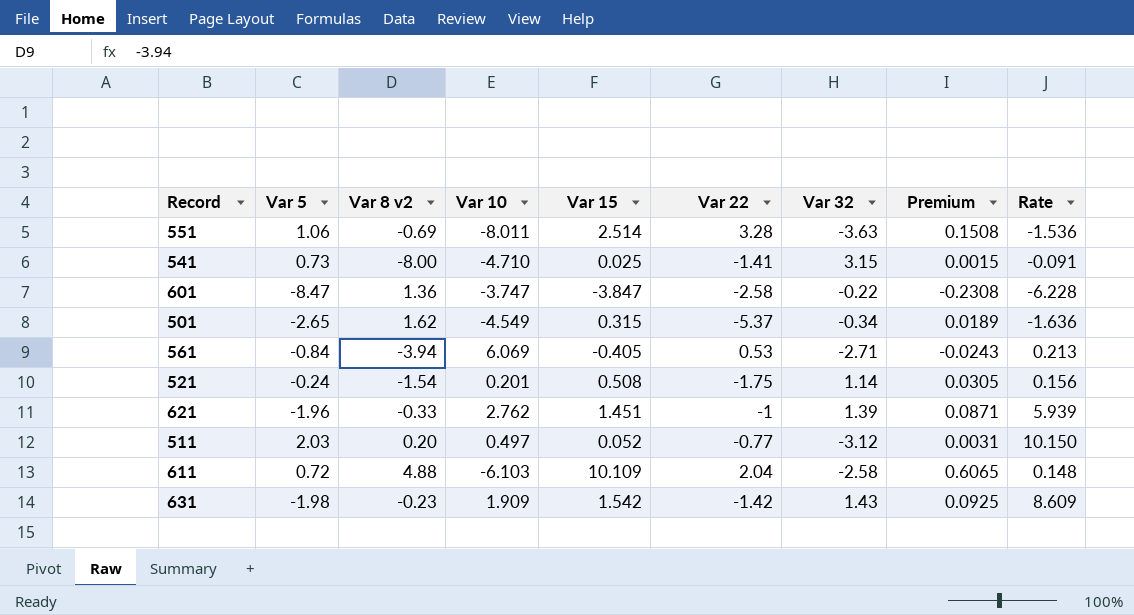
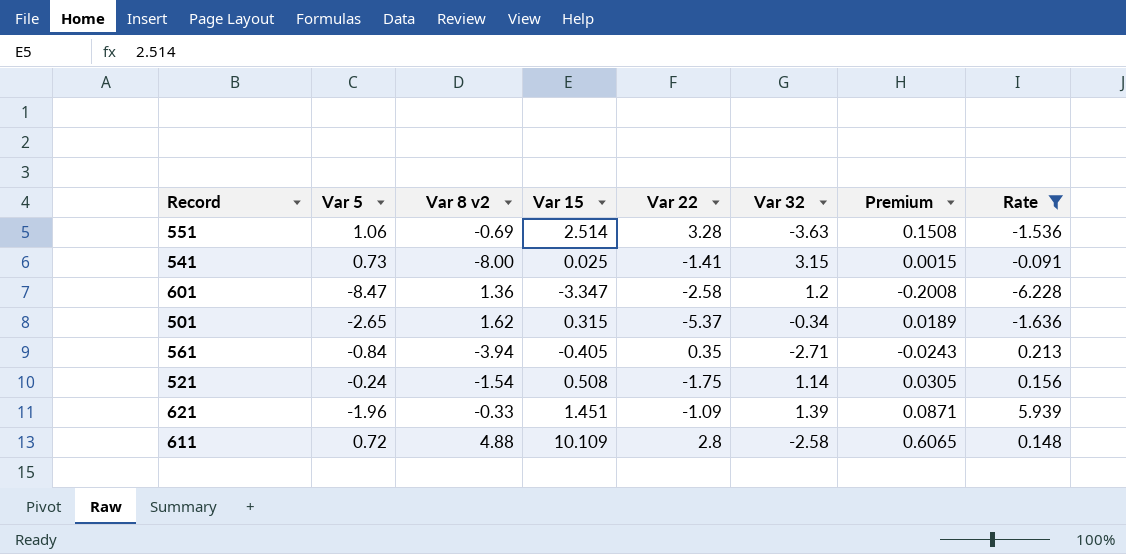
filter: none -> Rate <= 5.939
column Var 10 | position: 4 -> none
601 | Var 15: -3.847 -> -3.347
601 | Var 32: -0.22 -> 1.2
601 | Premium: -0.2308 -> -0.2008
561 | Var 22: 0.53 -> 0.35
621 | Var 22: -1 -> -1.09
611 | Var 22: 2.04 -> 2.8

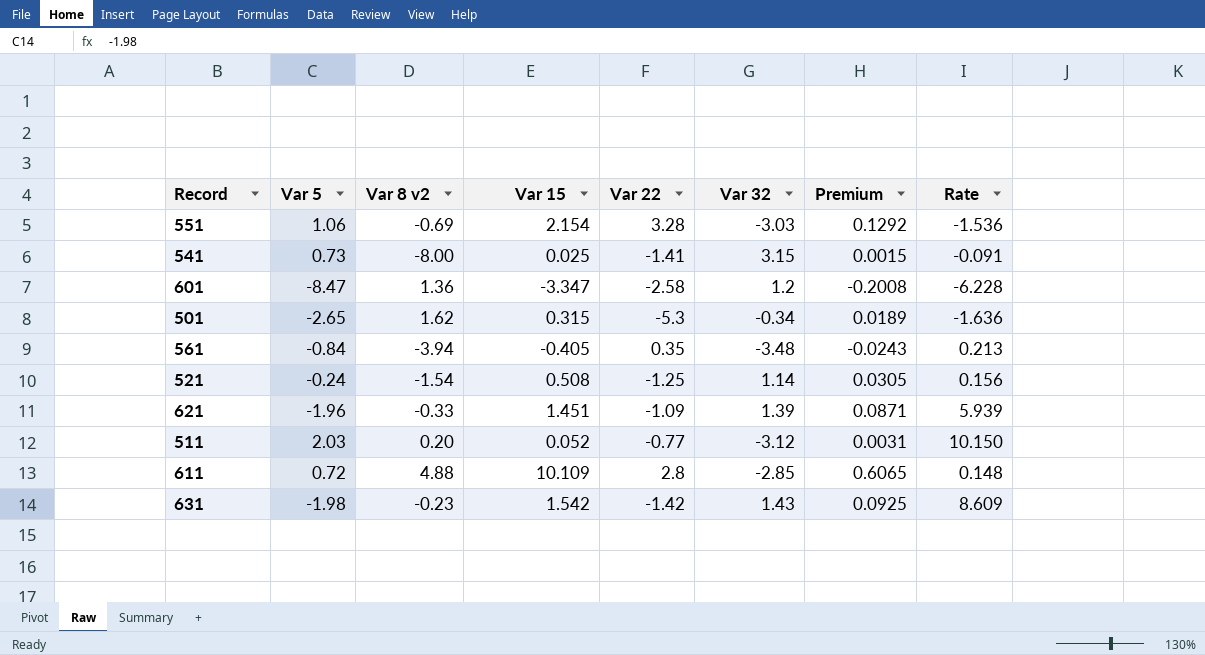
filter: Rate <= 5.939 -> none
551 | Var 15: 2.514 -> 2.154
551 | Var 32: -3.63 -> -3.03
551 | Premium: 0.1508 -> 0.1292
501 | Var 22: -5.37 -> -5.3
561 | Var 32: -2.71 -> -3.48
521 | Var 22: -1.75 -> -1.25
611 | Var 32: -2.58 -> -2.85

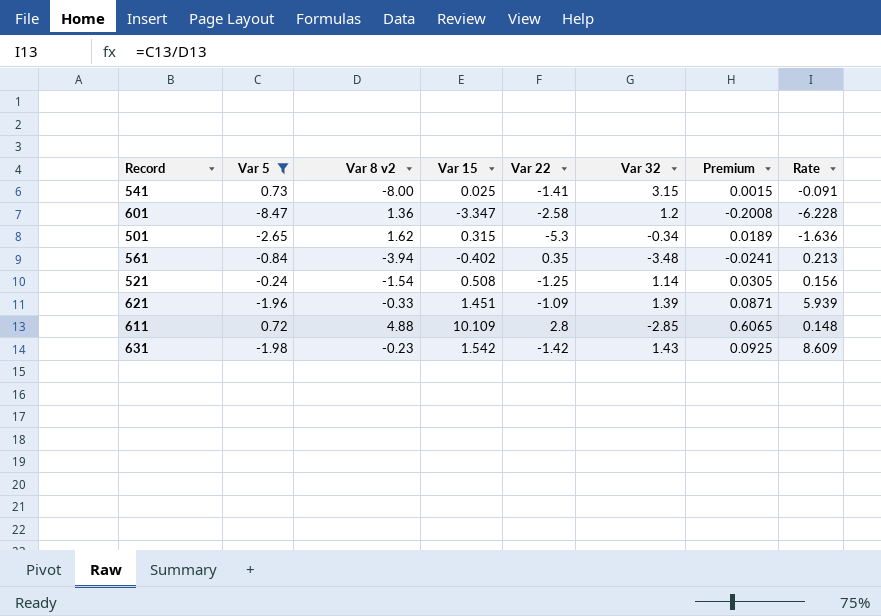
filter: none -> Var 5 <= 0.73
561 | Var 15: -0.405 -> -0.402
561 | Premium: -0.0243 -> -0.0241

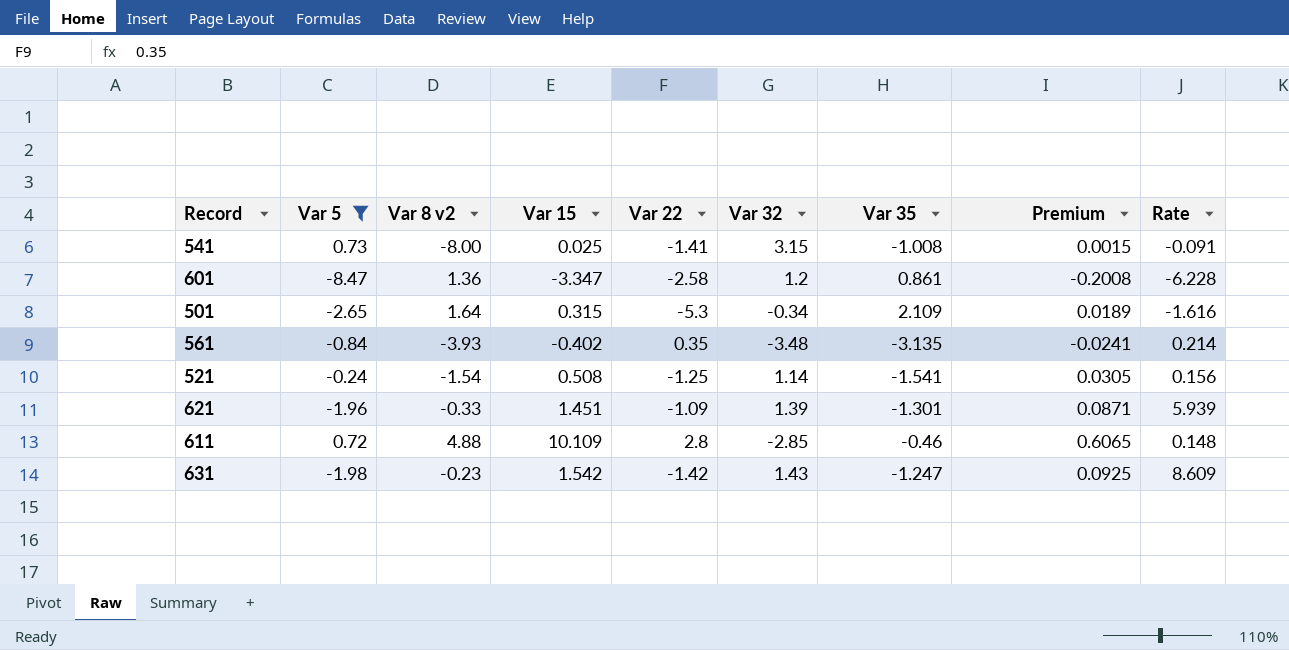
column Var 35 | position: none -> 7
501 | Var 8 v2: 1.62 -> 1.64
501 | Rate: -1.636 -> -1.616
561 | Var 8 v2: -3.94 -> -3.93
561 | Rate: 0.213 -> 0.214

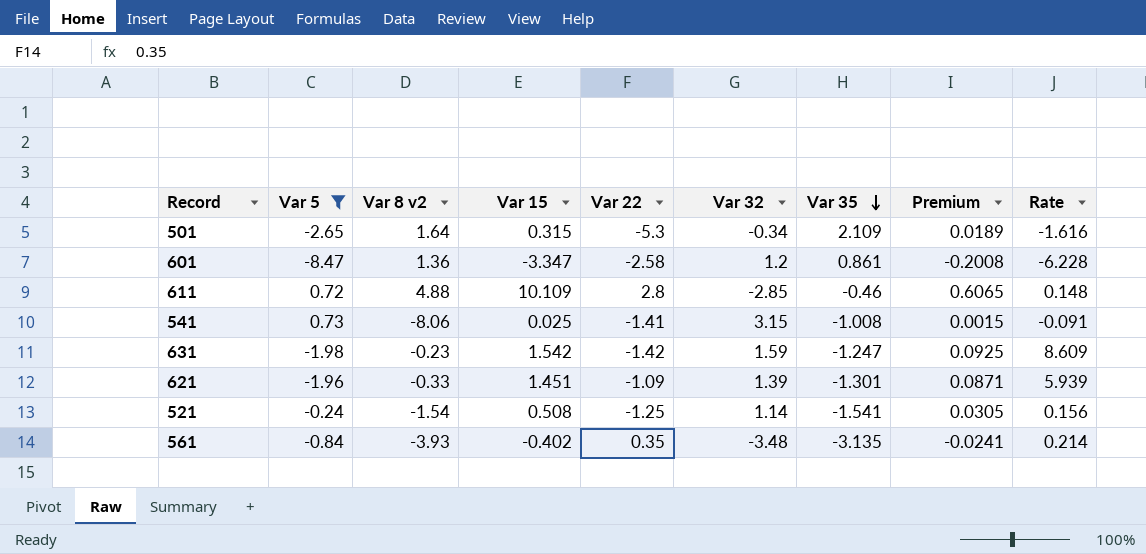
row order: none -> Var 35 descending
541 | Var 8 v2: -8.00 -> -8.06
631 | Var 32: 1.43 -> 1.59

